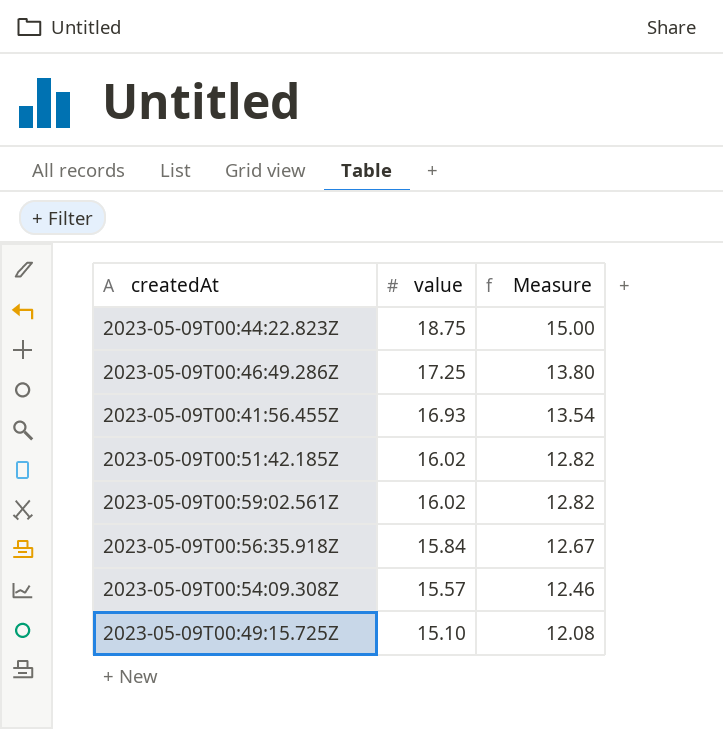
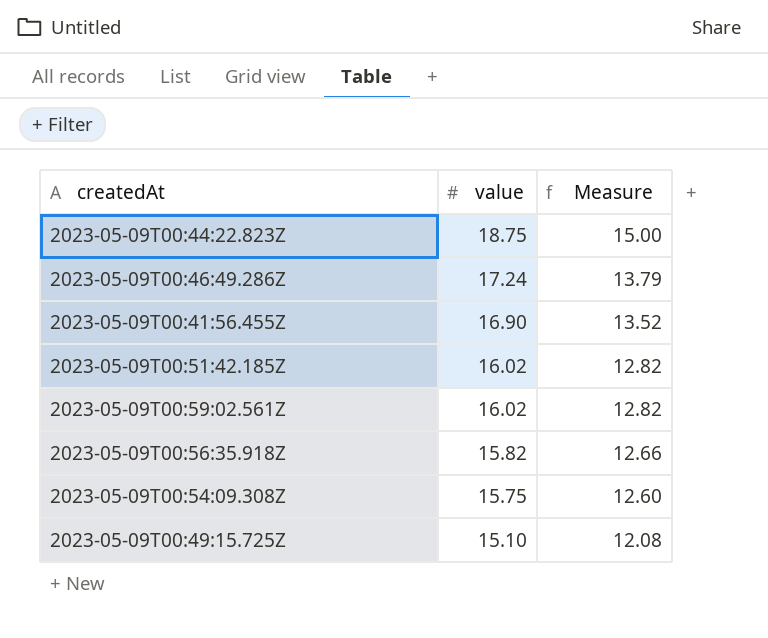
2023-05-09T00:46:49.286Z | value: 17.25 -> 17.24
2023-05-09T00:46:49.286Z | Measure: 13.80 -> 13.79
2023-05-09T00:41:56.455Z | value: 16.93 -> 16.90
2023-05-09T00:41:56.455Z | Measure: 13.54 -> 13.52
2023-05-09T00:56:35.918Z | value: 15.84 -> 15.82
2023-05-09T00:56:35.918Z | Measure: 12.67 -> 12.66
2023-05-09T00:54:09.308Z | value: 15.57 -> 15.75
2023-05-09T00:54:09.308Z | Measure: 12.46 -> 12.60

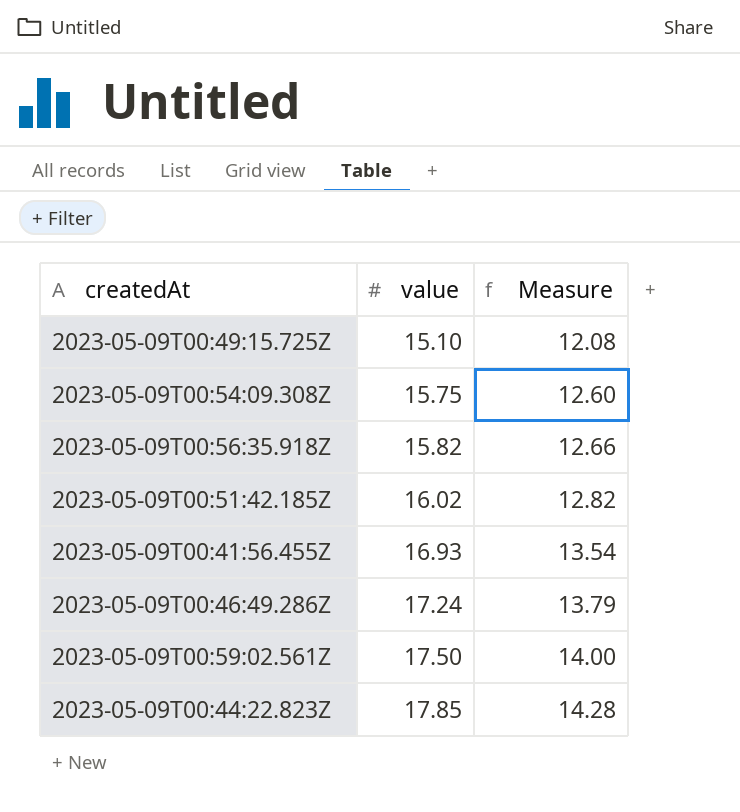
row order: value descending -> value ascending
2023-05-09T00:41:56.455Z | value: 16.90 -> 16.93
2023-05-09T00:41:56.455Z | Measure: 13.52 -> 13.54
2023-05-09T00:59:02.561Z | value: 16.02 -> 17.50
2023-05-09T00:59:02.561Z | Measure: 12.82 -> 14.00
2023-05-09T00:44:22.823Z | value: 18.75 -> 17.85
2023-05-09T00:44:22.823Z | Measure: 15.00 -> 14.28

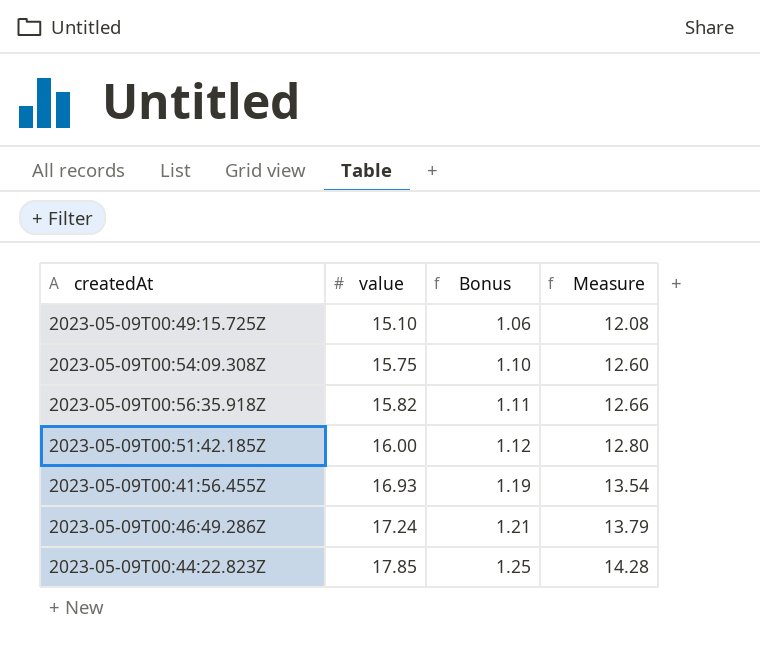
column Bonus | formula: none -> [value] * 0.07
row 2023-05-09T00:59:02.561Z: 17.50 | 14.00 -> none
2023-05-09T00:51:42.185Z | value: 16.02 -> 16.00
2023-05-09T00:51:42.185Z | Measure: 12.82 -> 12.80

